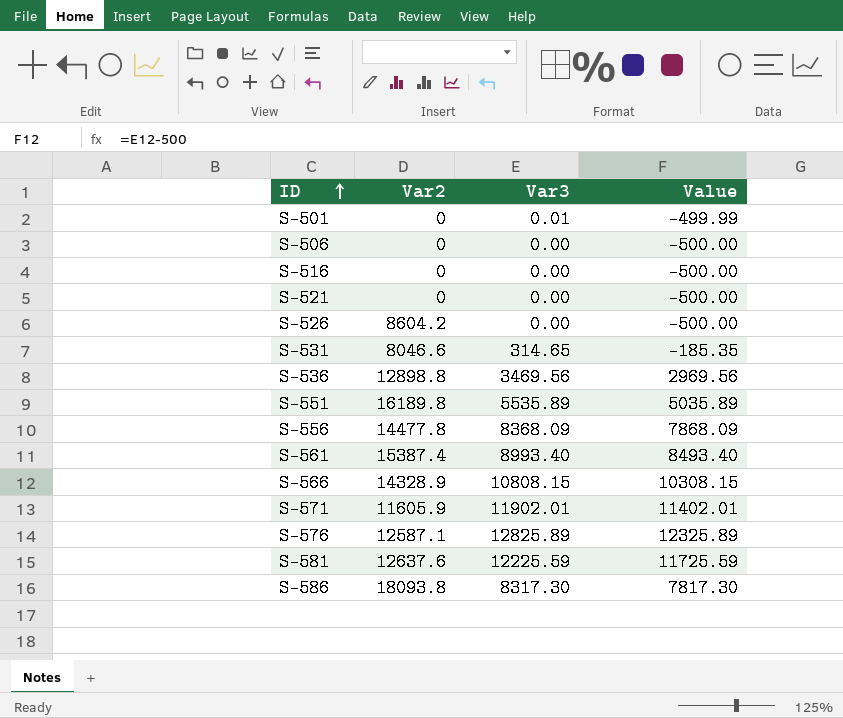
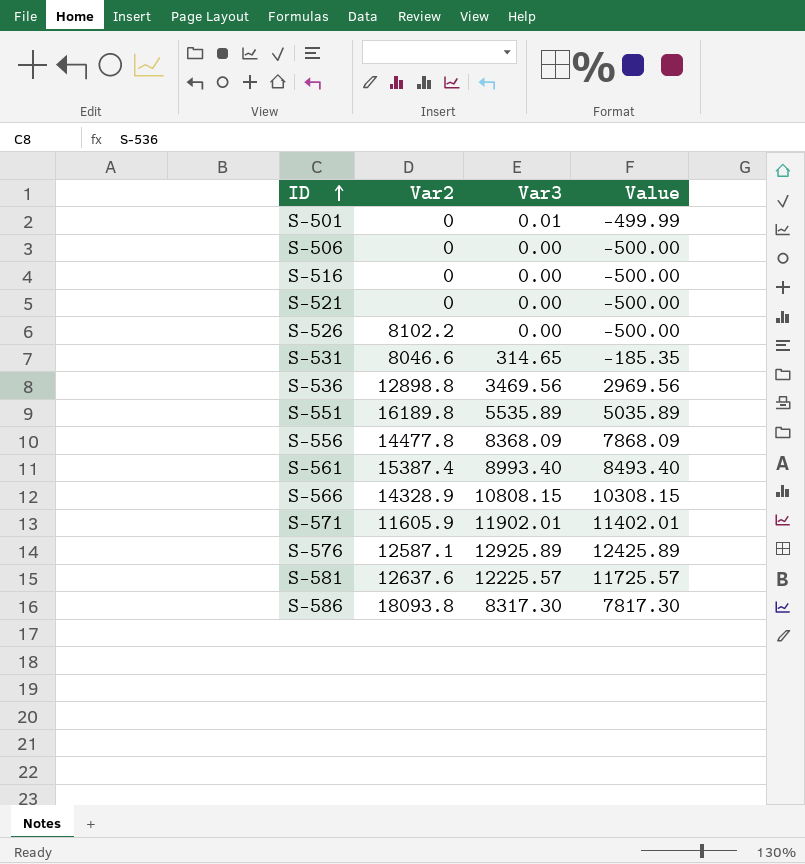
S-526 | Var2: 8604.2 -> 8102.2
S-576 | Var3: 12825.89 -> 12925.89
S-576 | Value: 12325.89 -> 12425.89
S-581 | Var3: 12225.59 -> 12225.57
S-581 | Value: 11725.59 -> 11725.57

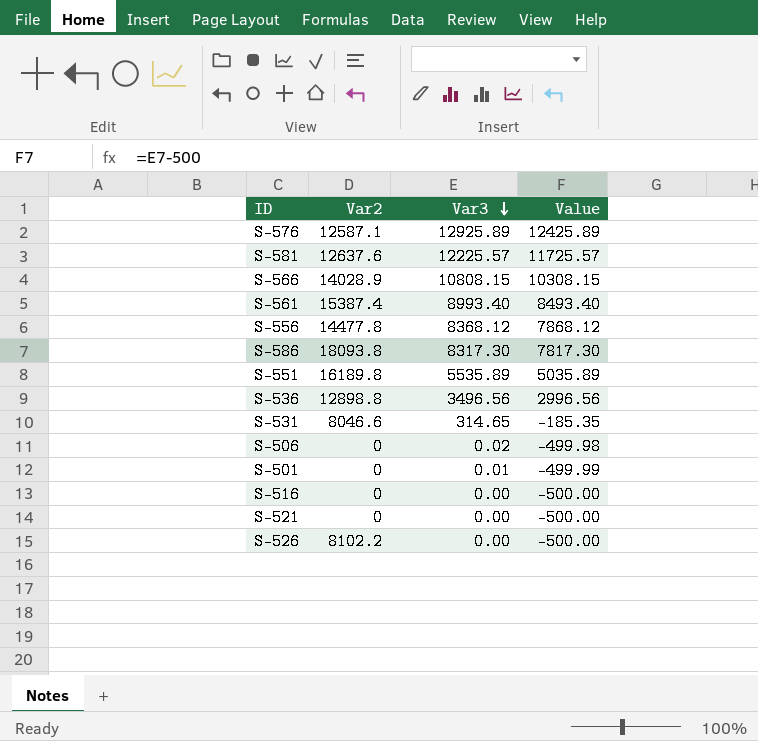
row order: ID ascending -> Var3 descending
row S-571: 11605.9 | 11902.01 | 11402.01 -> none
S-566 | Var2: 14328.9 -> 14028.9
S-556 | Var3: 8368.09 -> 8368.12
S-556 | Value: 7868.09 -> 7868.12
S-536 | Var3: 3469.56 -> 3496.56
S-536 | Value: 2969.56 -> 2996.56
S-506 | Var3: 0.00 -> 0.02
S-506 | Value: -500.00 -> -499.98

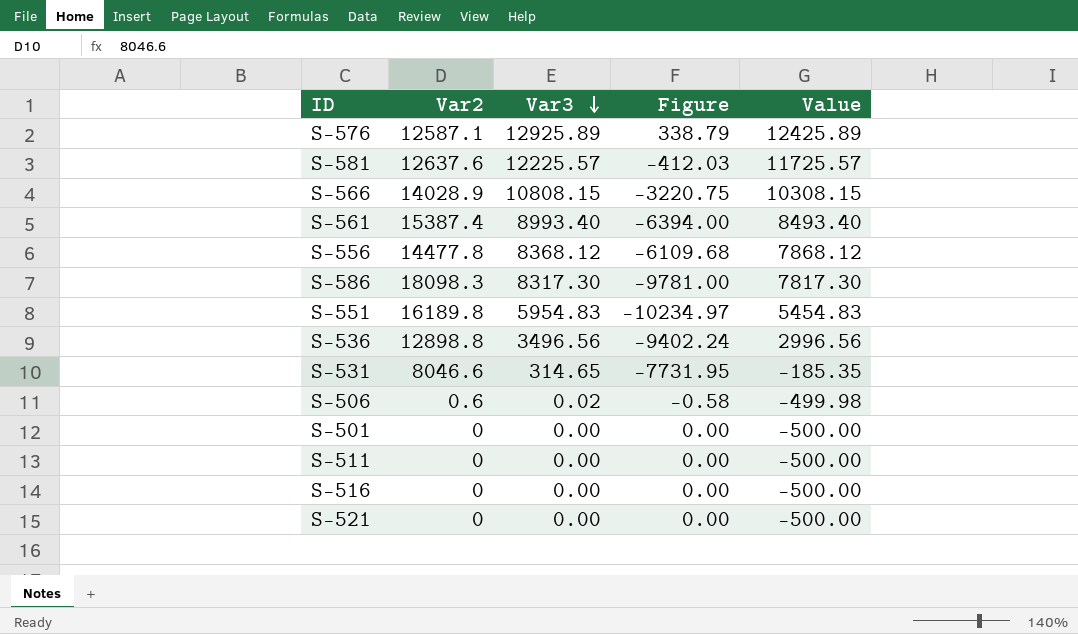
column Figure | formula: none -> [Var3] - [Var2]
row S-526: 8102.2 | 0.00 | -500.00 -> none
S-586 | Var2: 18093.8 -> 18098.3
S-551 | Var3: 5535.89 -> 5954.83
S-551 | Value: 5035.89 -> 5454.83
S-506 | Var2: 0 -> 0.6
S-501 | Var3: 0.01 -> 0.00
S-501 | Value: -499.99 -> -500.00
row S-511: none -> 0 | 0.00 | 0.00 | -500.00

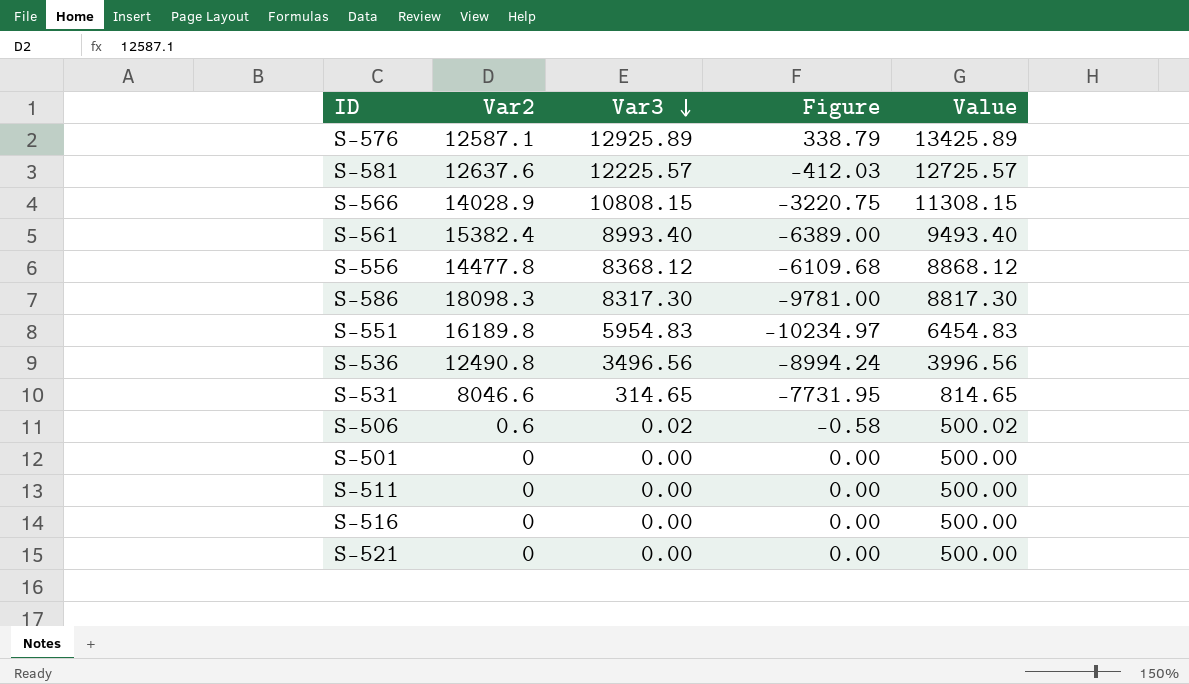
column Value | formula: [Var3] - 500 -> [Var3] + 500
S-561 | Var2: 15387.4 -> 15382.4
S-561 | Figure: -6394.00 -> -6389.00
S-536 | Var2: 12898.8 -> 12490.8
S-536 | Figure: -9402.24 -> -8994.24

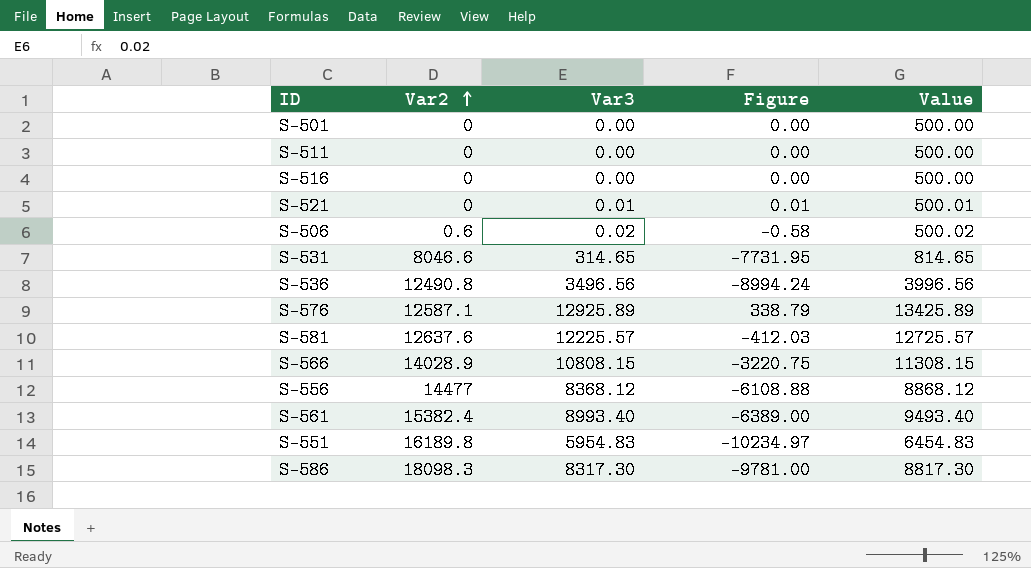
row order: Var3 descending -> Var2 ascending
S-521 | Var3: 0.00 -> 0.01
S-521 | Figure: 0.00 -> 0.01
S-521 | Value: 500.00 -> 500.01
S-556 | Var2: 14477.8 -> 14477
S-556 | Figure: -6109.68 -> -6108.88

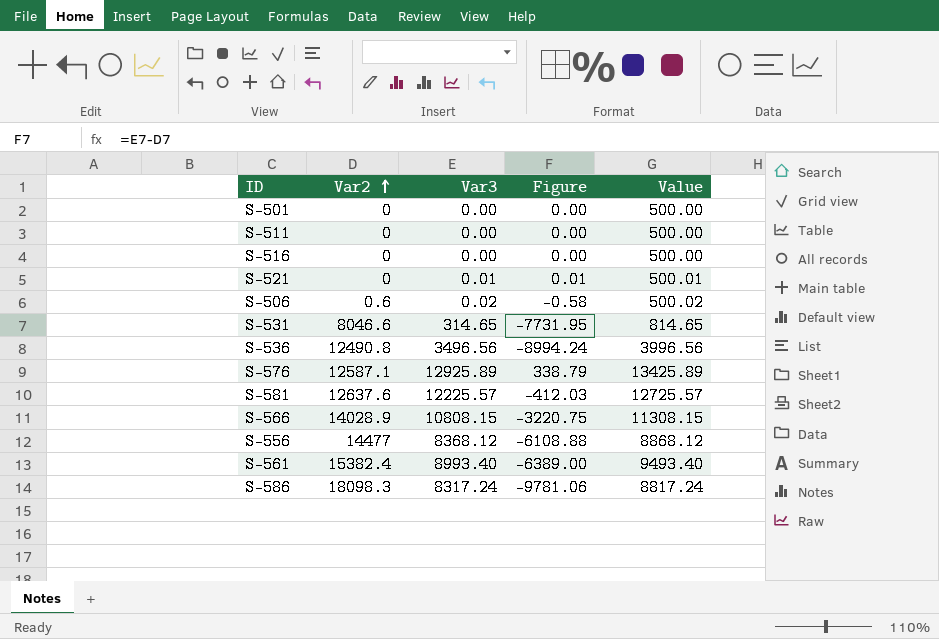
row S-551: 16189.8 | 5954.83 | -10234.97 | 6454.83 -> none
S-586 | Var3: 8317.30 -> 8317.24
S-586 | Figure: -9781.00 -> -9781.06
S-586 | Value: 8817.30 -> 8817.24

